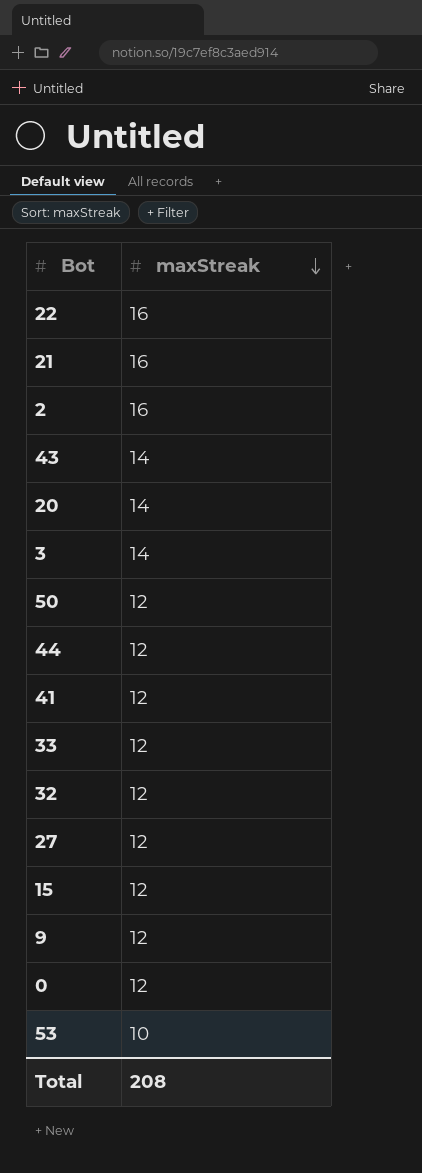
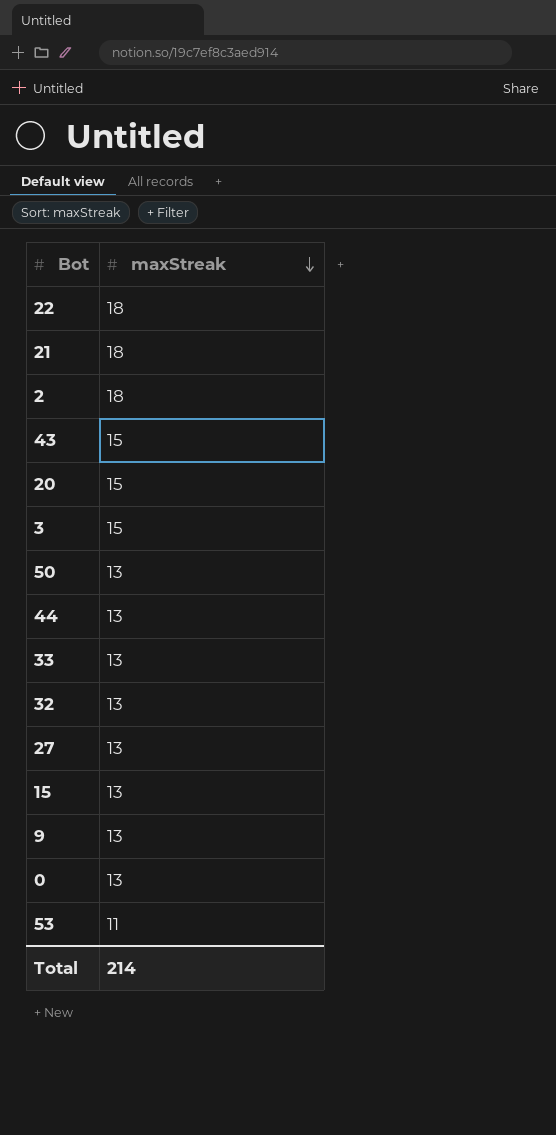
row 41: 12 -> none
22 | maxStreak: 16 -> 18
21 | maxStreak: 16 -> 18
2 | maxStreak: 16 -> 18
43 | maxStreak: 14 -> 15
20 | maxStreak: 14 -> 15
3 | maxStreak: 14 -> 15
50 | maxStreak: 12 -> 13
44 | maxStreak: 12 -> 13
33 | maxStreak: 12 -> 13
32 | maxStreak: 12 -> 13
27 | maxStreak: 12 -> 13
15 | maxStreak: 12 -> 13
9 | maxStreak: 12 -> 13
0 | maxStreak: 12 -> 13
53 | maxStreak: 10 -> 11
Total | maxStreak: 208 -> 214

